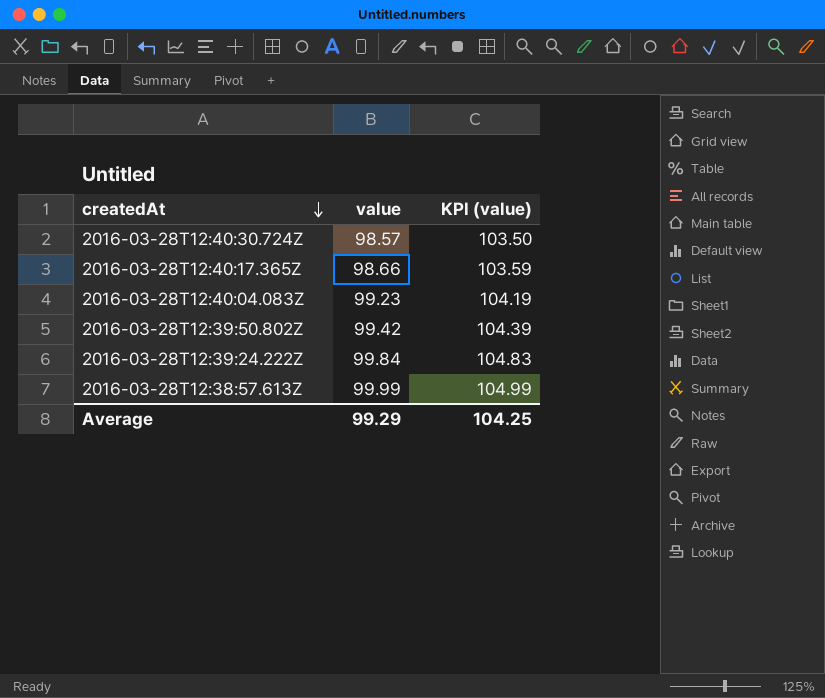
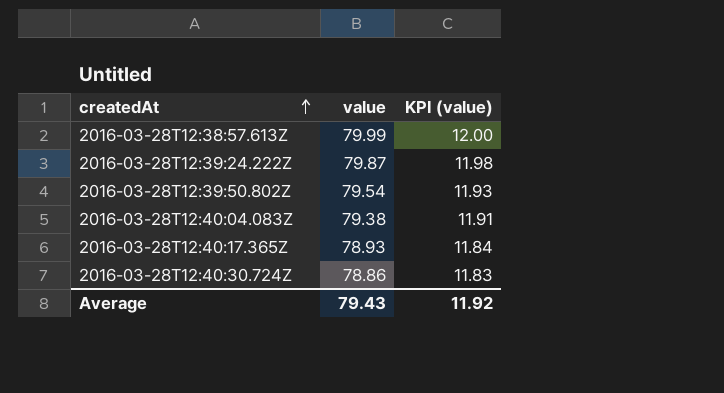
row order: createdAt descending -> createdAt ascending
column KPI (value) | formula: [value] * 1.05 -> [value] * 0.15
2016-03-28T12:38:57.613Z | value: 99.99 -> 79.99
2016-03-28T12:39:24.222Z | value: 99.84 -> 79.87
2016-03-28T12:39:50.802Z | value: 99.42 -> 79.54
2016-03-28T12:40:04.083Z | value: 99.23 -> 79.38
2016-03-28T12:40:17.365Z | value: 98.66 -> 78.93
2016-03-28T12:40:30.724Z | value: 98.57 -> 78.86
Average | value: 99.29 -> 79.43
Average | KPI (value): 104.25 -> 11.92

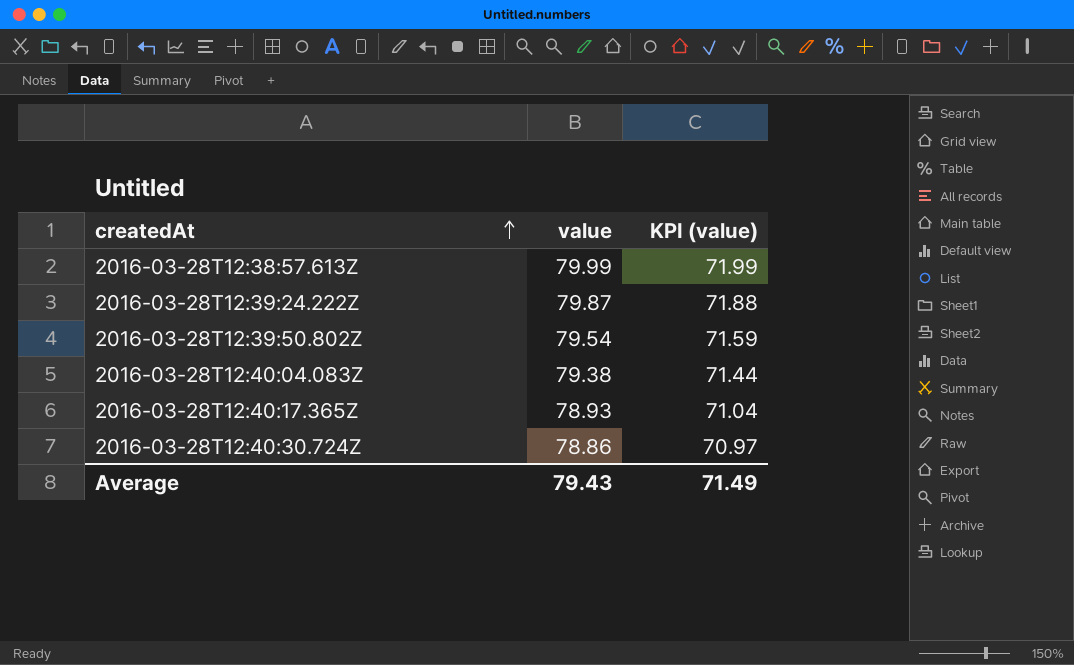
column KPI (value) | formula: [value] * 0.15 -> [value] * 0.9
Average | KPI (value): 11.92 -> 71.49

